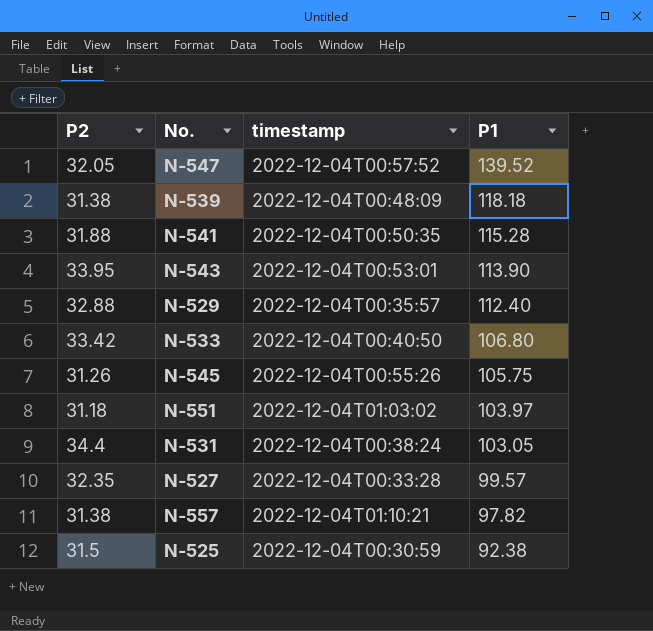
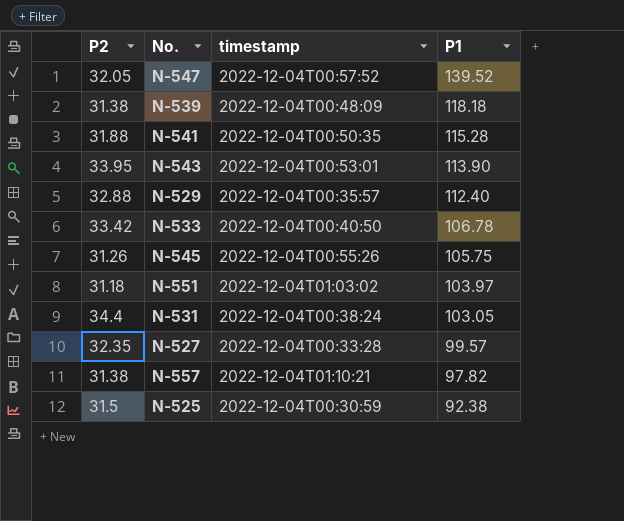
N-533 | P1: 106.80 -> 106.78

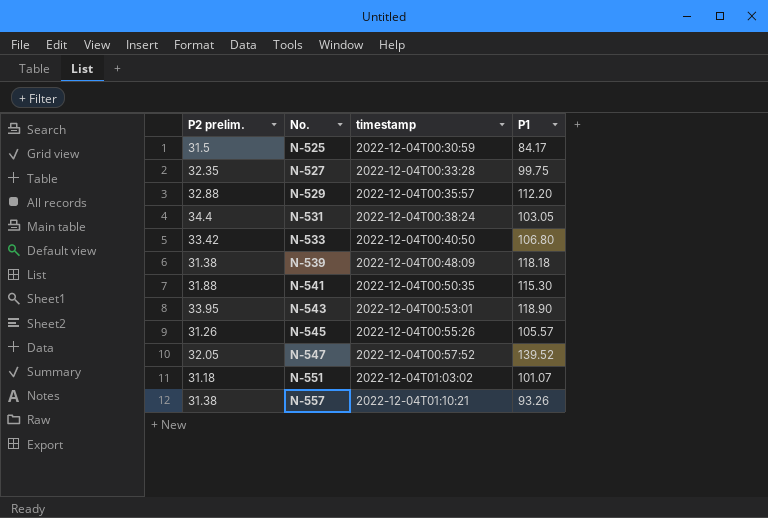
row order: P1 descending -> No. ascending
column name: P2 -> P2 prelim.
N-525 | P1: 92.38 -> 84.17
N-527 | P1: 99.57 -> 99.75
N-529 | P1: 112.40 -> 112.20
N-533 | P1: 106.78 -> 106.80
N-541 | P1: 115.28 -> 115.30
N-543 | P1: 113.90 -> 118.90
N-545 | P1: 105.75 -> 105.57
N-551 | P1: 103.97 -> 101.07
N-557 | P1: 97.82 -> 93.26

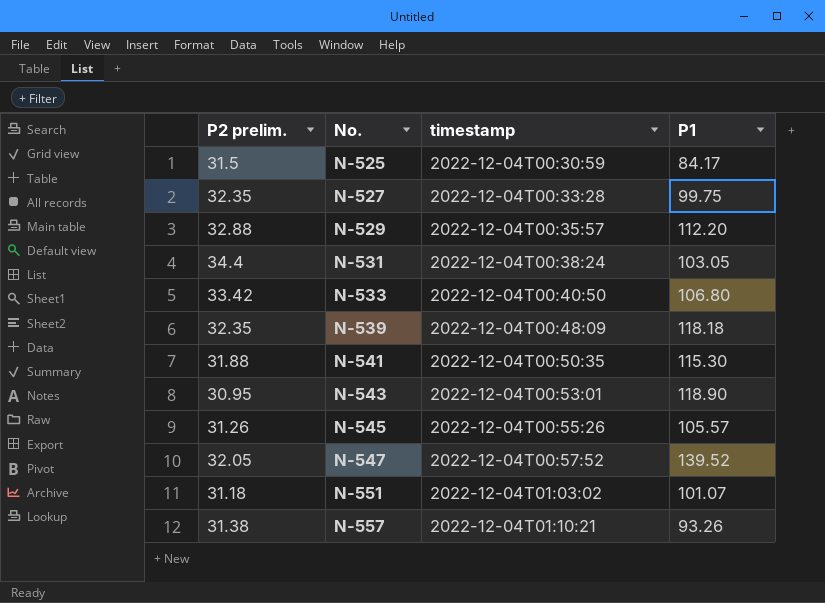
N-539 | P2 prelim.: 31.38 -> 32.35
N-543 | P2 prelim.: 33.95 -> 30.95

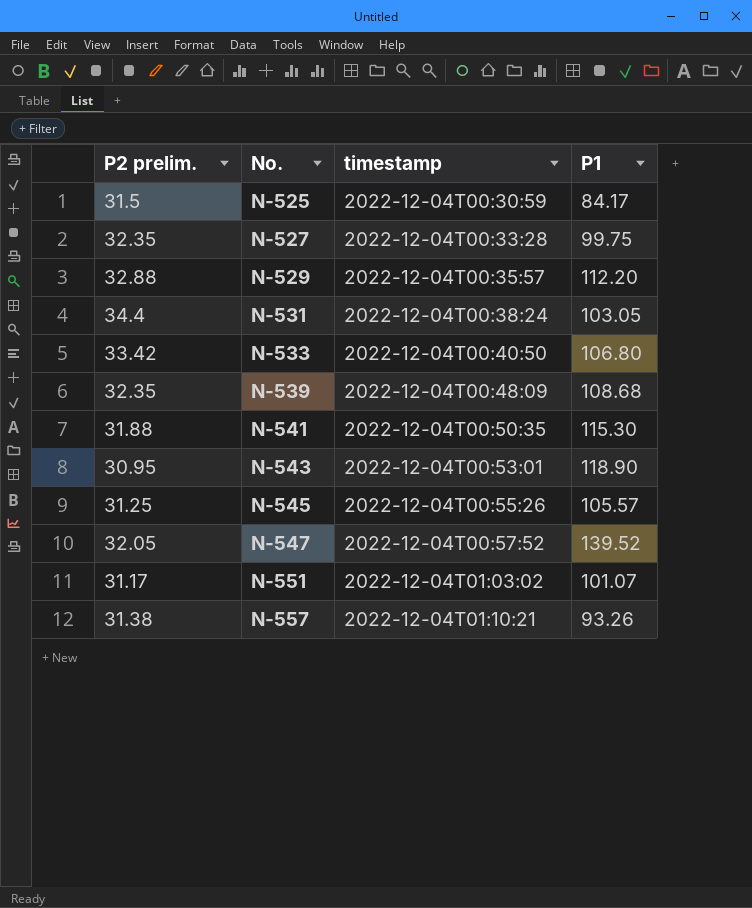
N-539 | P1: 118.18 -> 108.68
N-545 | P2 prelim.: 31.26 -> 31.25
N-551 | P2 prelim.: 31.18 -> 31.17

